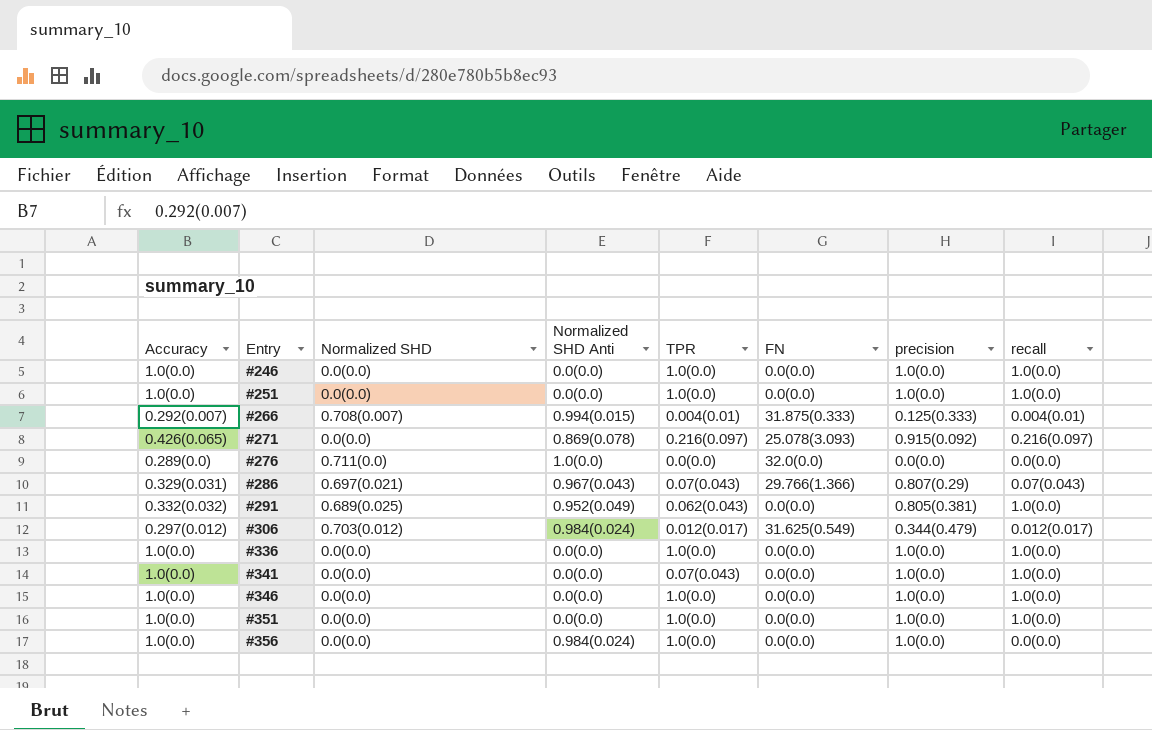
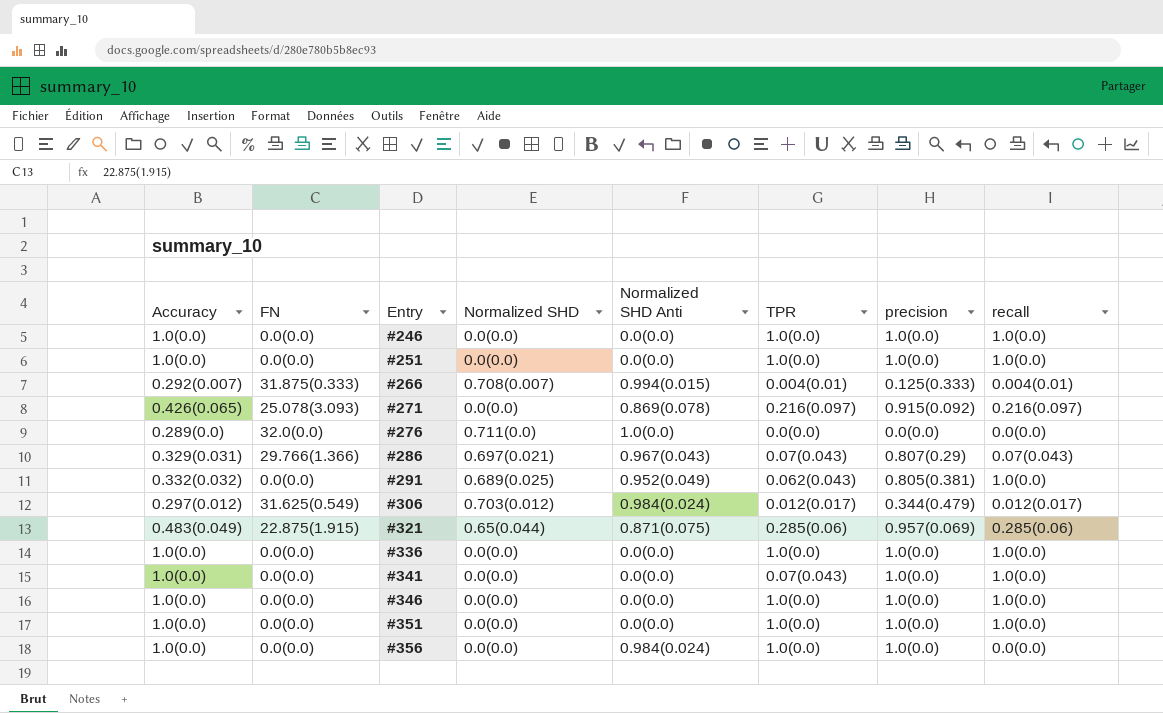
column FN | position: 6 -> 2
row #321: none -> 0.483(0.049) | 22.875(1.915) | 0.65(0.044) | 0.871(0.075) | 0.285(0.06) | 0.957(0.069) | 0.285(0.06)

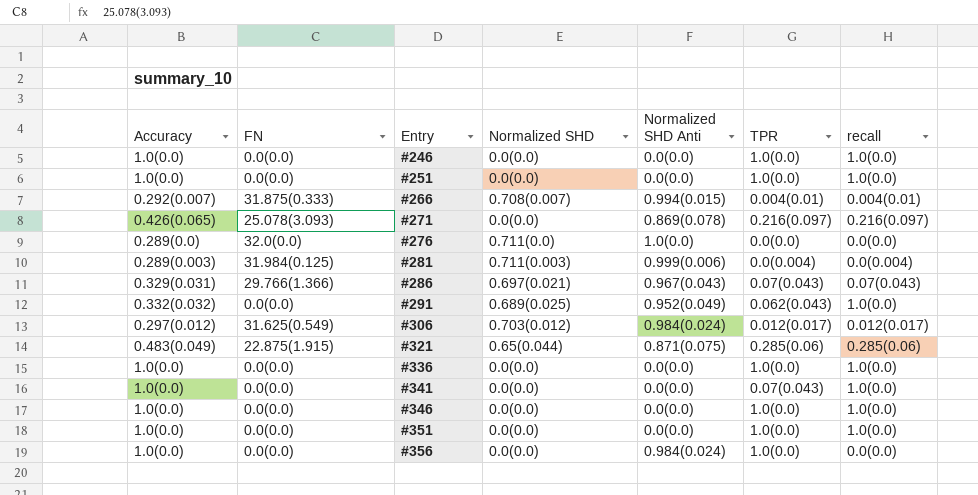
column precision | position: 7 -> none
row #281: none -> 0.289(0.003) | 31.984(0.125) | 0.711(0.003) | 0.999(0.006) | 0.0(0.004) | 0.0(0.004)

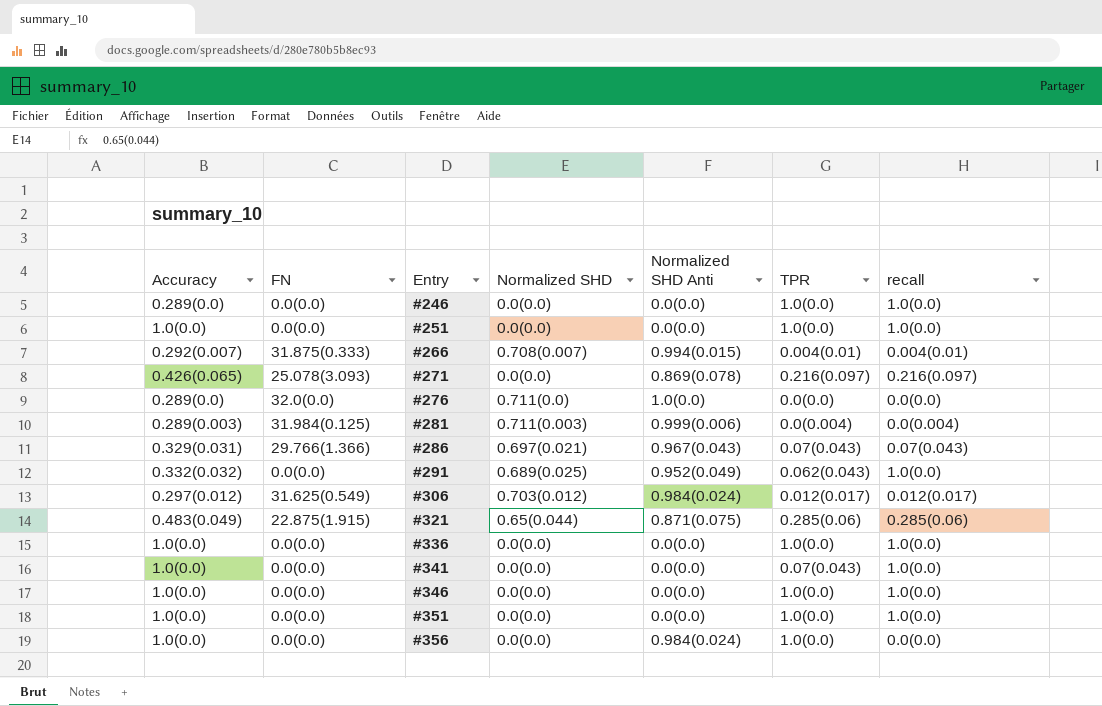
#246 | Accuracy: 1.0(0.0) -> 0.289(0.0)

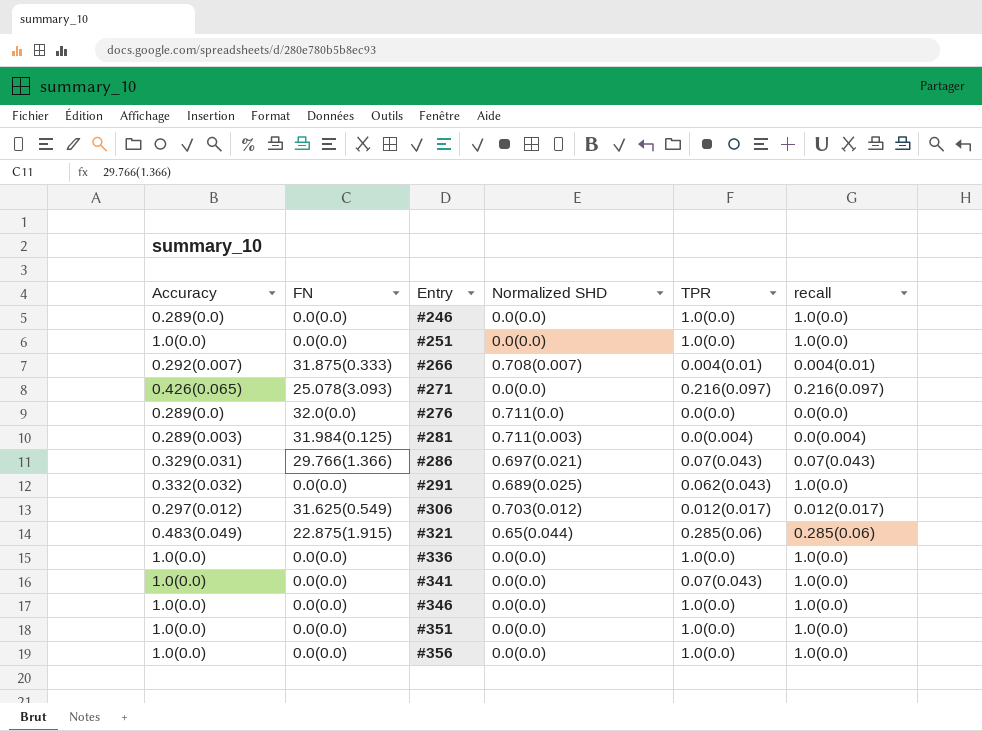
column Normalized SHD Anti | position: 5 -> none
#356 | recall: 0.0(0.0) -> 1.0(0.0)

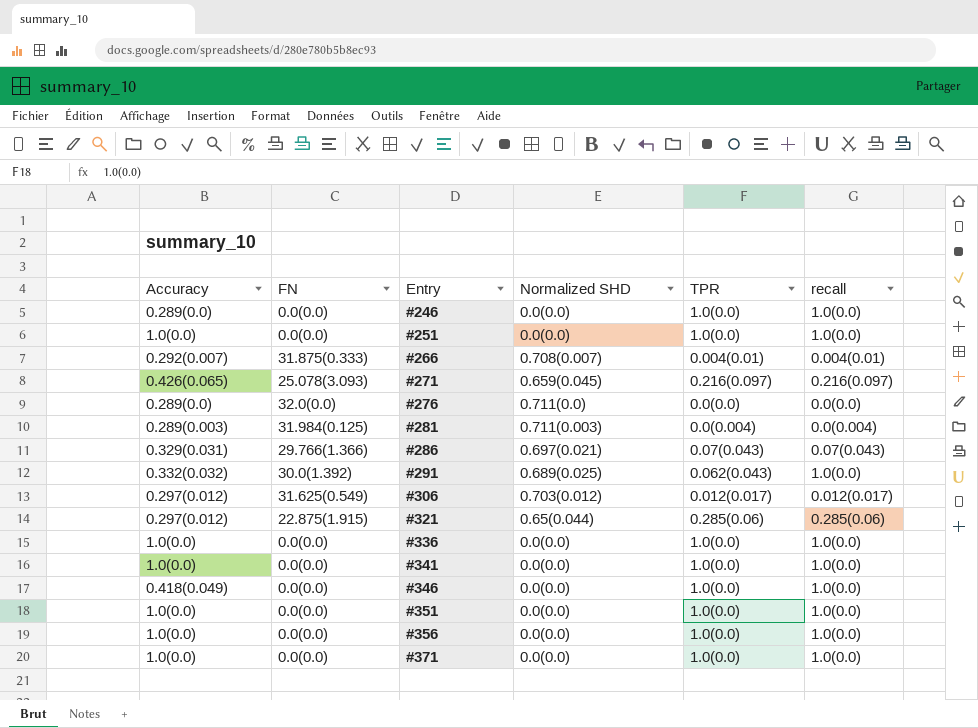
#271 | Normalized SHD: 0.0(0.0) -> 0.659(0.045)
#291 | FN: 0.0(0.0) -> 30.0(1.392)
#321 | Accuracy: 0.483(0.049) -> 0.297(0.012)
#341 | TPR: 0.07(0.043) -> 1.0(0.0)
#346 | Accuracy: 1.0(0.0) -> 0.418(0.049)
row #371: none -> 1.0(0.0) | 0.0(0.0) | 0.0(0.0) | 1.0(0.0) | 1.0(0.0)

